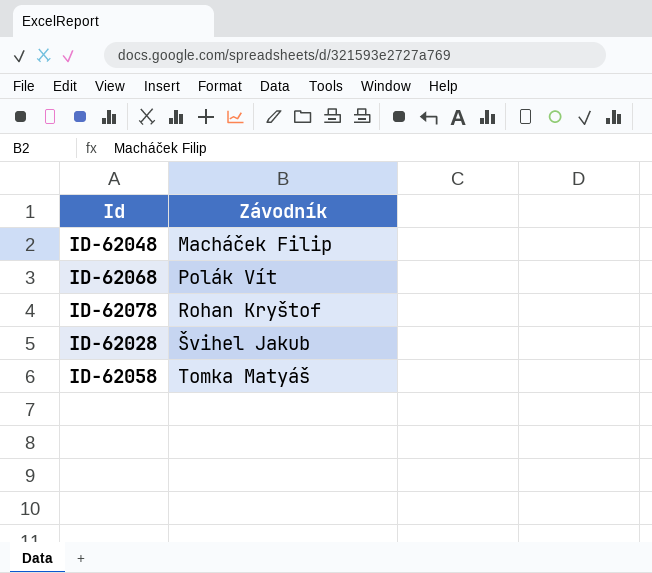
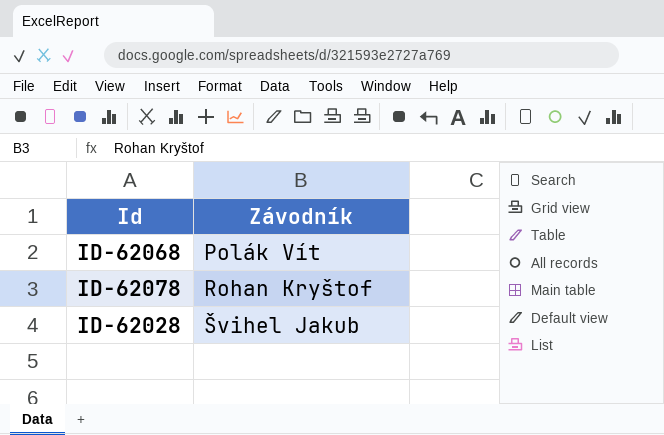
row ID-62048: Macháček Filip -> none
row ID-62058: Tomka Matyáš -> none

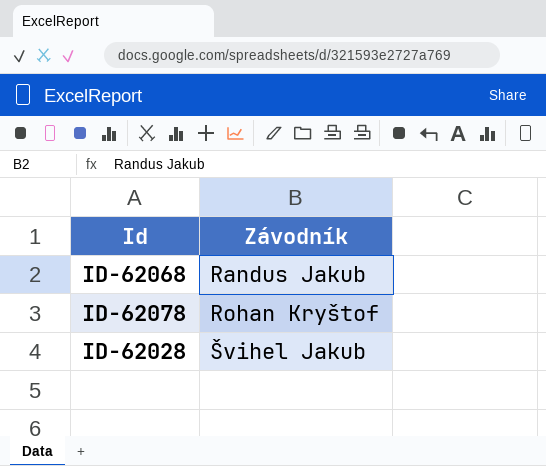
ID-62068 | Závodník: Polák Vít -> Randus Jakub

